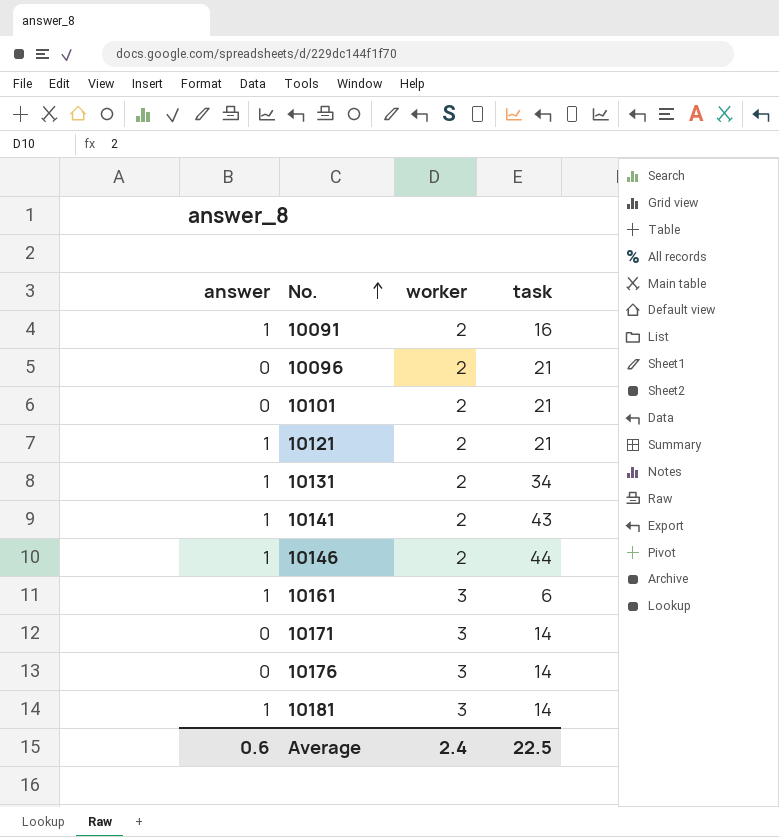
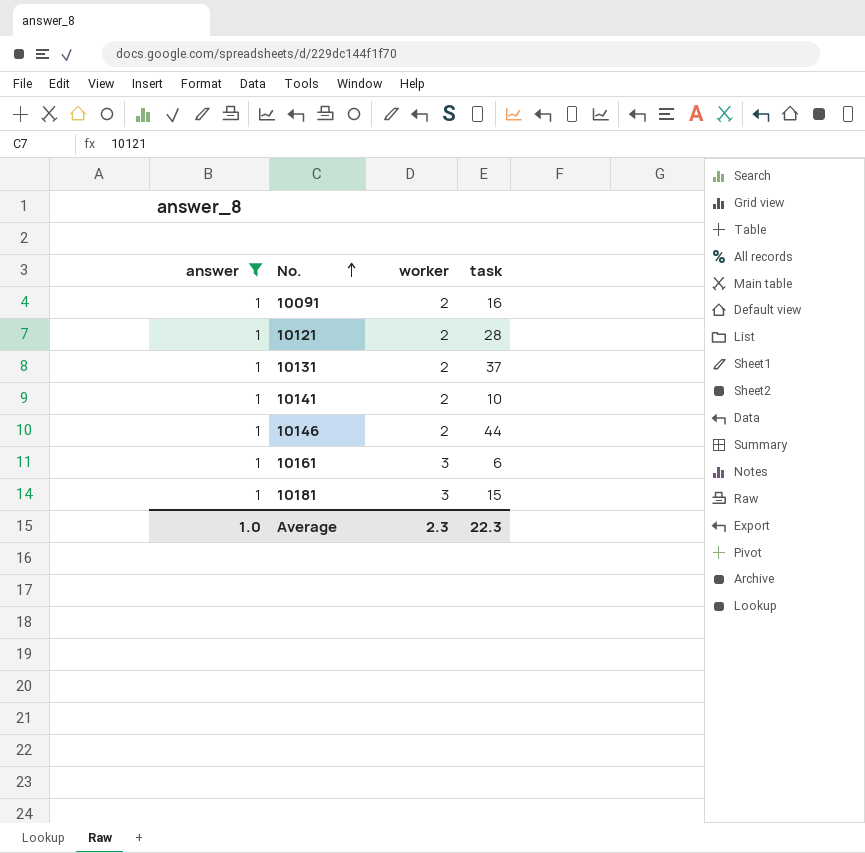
filter: none -> answer = 1
10121 | task: 21 -> 28
10131 | task: 34 -> 37
10141 | task: 43 -> 10
10181 | task: 14 -> 15
Average | answer: 0.6 -> 1.0
Average | worker: 2.4 -> 2.3
Average | task: 22.5 -> 22.3

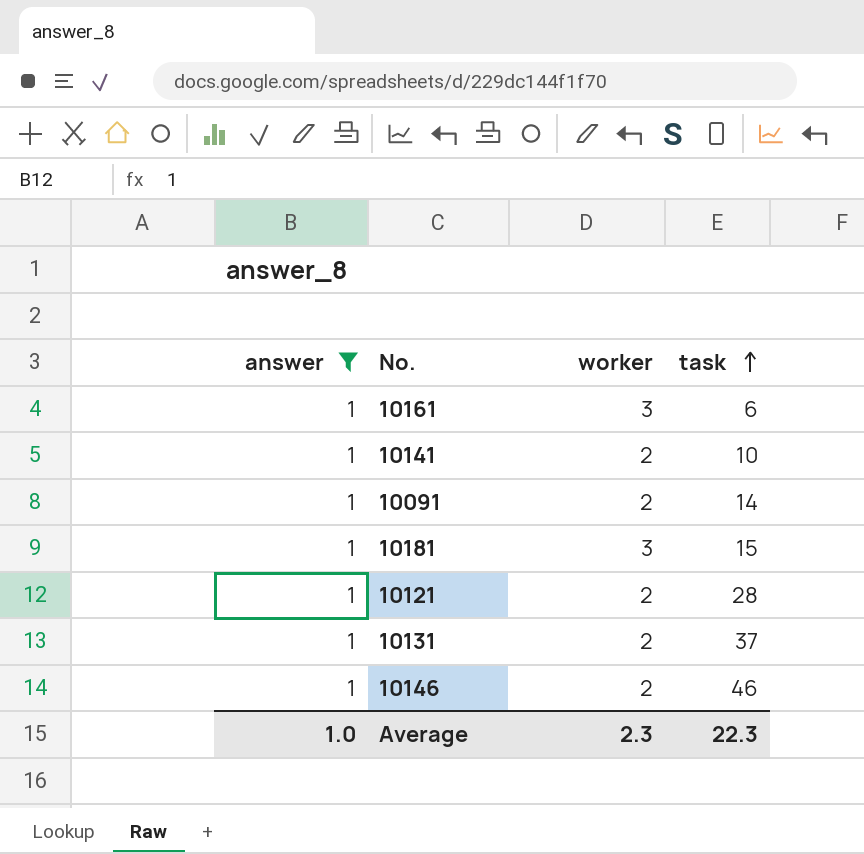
row order: No. ascending -> task ascending
10091 | task: 16 -> 14
10146 | task: 44 -> 46

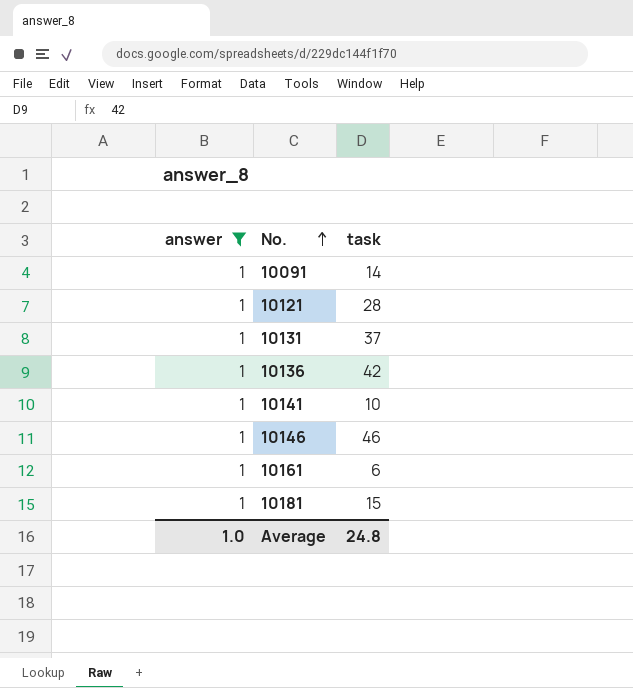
row order: task ascending -> No. ascending
column worker | position: 3 -> none
row 10136: none -> 1 | 42
Average | task: 22.3 -> 24.8

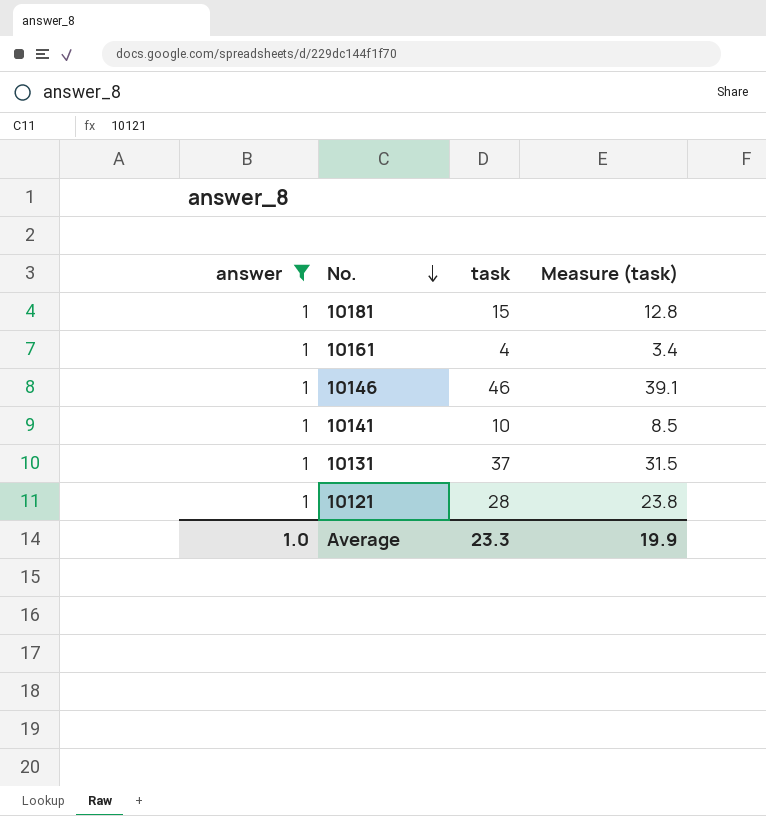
row order: No. ascending -> No. descending
column Measure (task) | formula: none -> [task] * 0.85
row 10091: 1 | 14 -> none
row 10136: 1 | 42 -> none
10161 | task: 6 -> 4
Average | task: 24.8 -> 23.3

